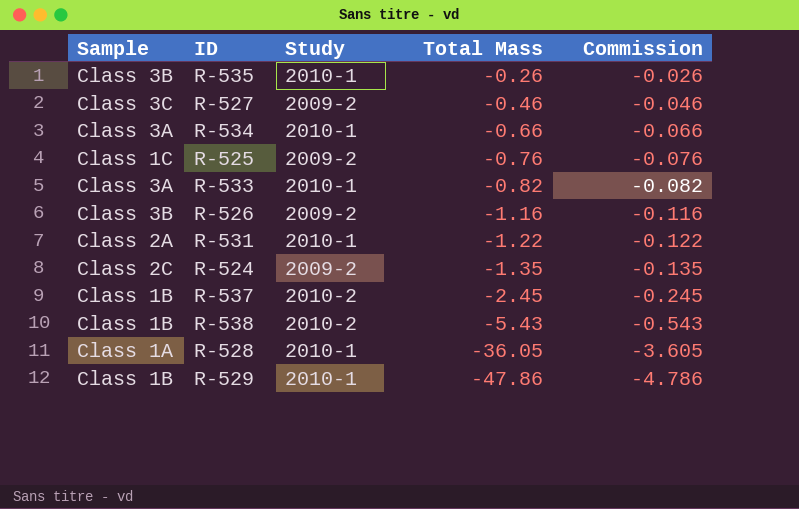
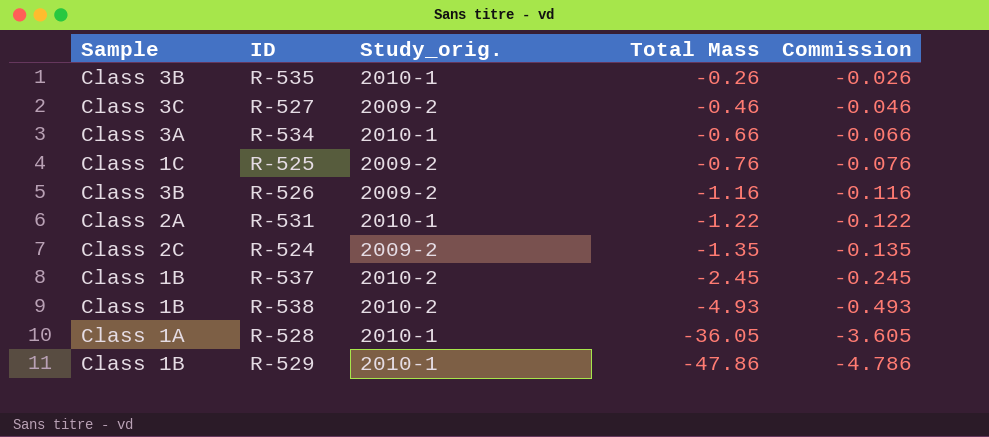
column name: Study -> Study_orig.
row R-533: Class 3A | 2010-1 | -0.82 | -0.082 -> none
R-538 | Total Mass: -5.43 -> -4.93
R-538 | Commission: -0.543 -> -0.493

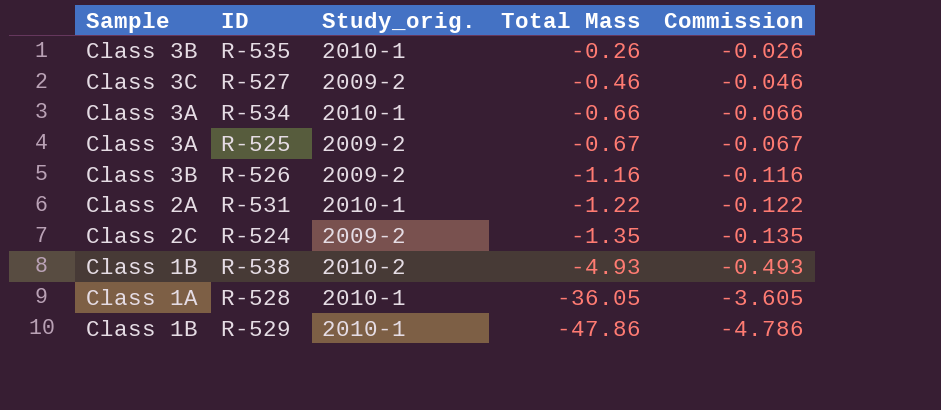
row R-537: Class 1B | 2010-2 | -2.45 | -0.245 -> none
R-525 | Sample: Class 1C -> Class 3A
R-525 | Total Mass: -0.76 -> -0.67
R-525 | Commission: -0.076 -> -0.067

